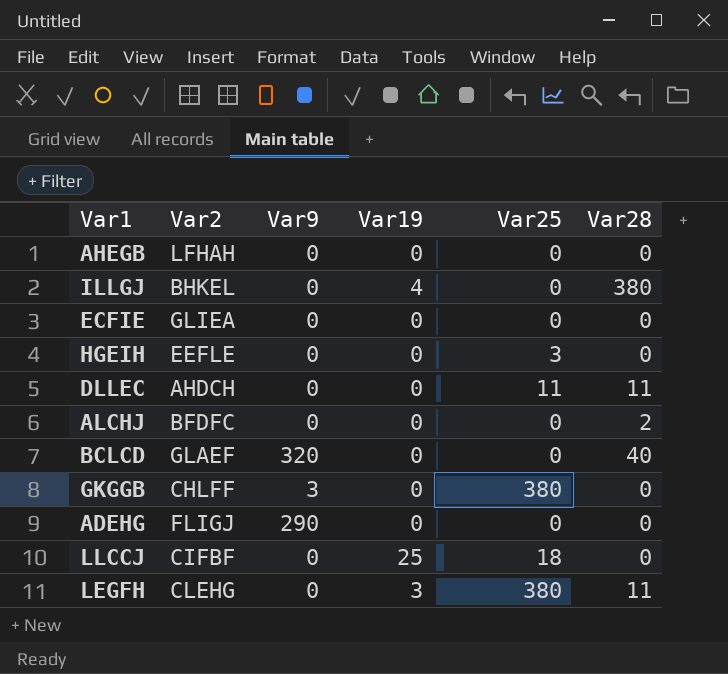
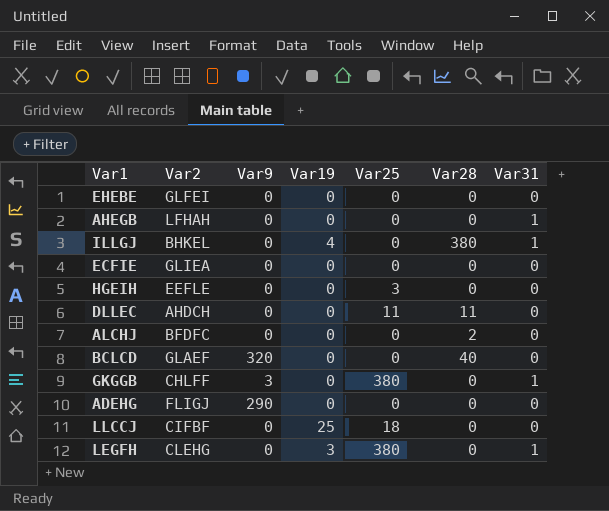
column Var31 | position: none -> 7
row EHEBE: none -> GLFEI | 0 | 0 | 0 | 0 | 0
LEGFH | Var28: 11 -> 0

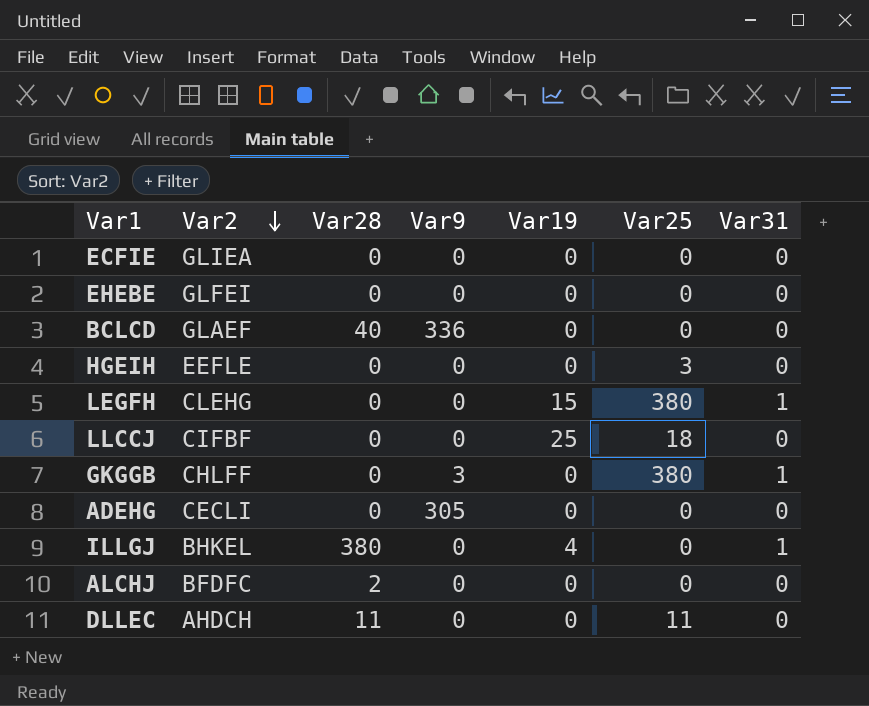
row order: none -> Var2 descending
column Var28 | position: 6 -> 3
row AHEGB: LFHAH | 0 | 0 | 0 | 0 | 1 -> none
BCLCD | Var9: 320 -> 336
LEGFH | Var19: 3 -> 15
ADEHG | Var2: FLIGJ -> CECLI
ADEHG | Var9: 290 -> 305

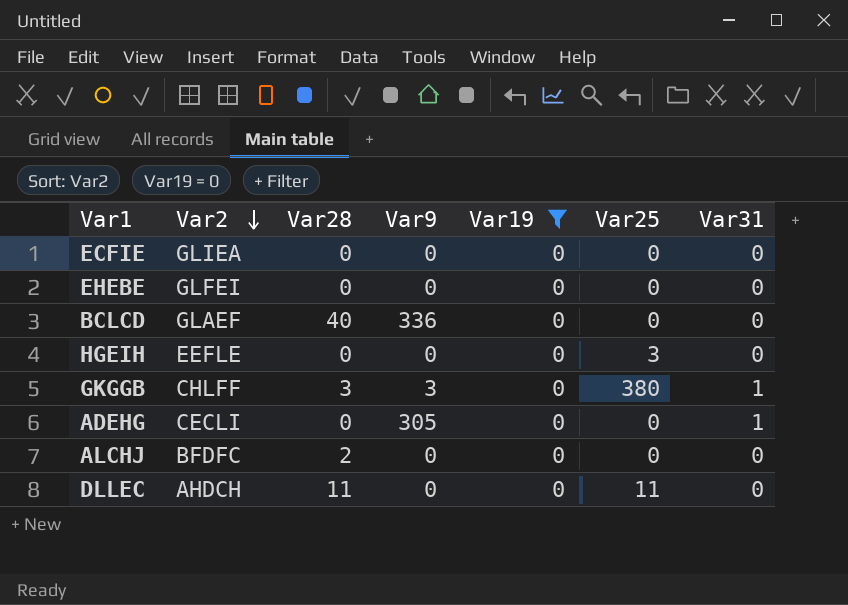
filter: none -> Var19 = 0
GKGGB | Var28: 0 -> 3
ADEHG | Var31: 0 -> 1

